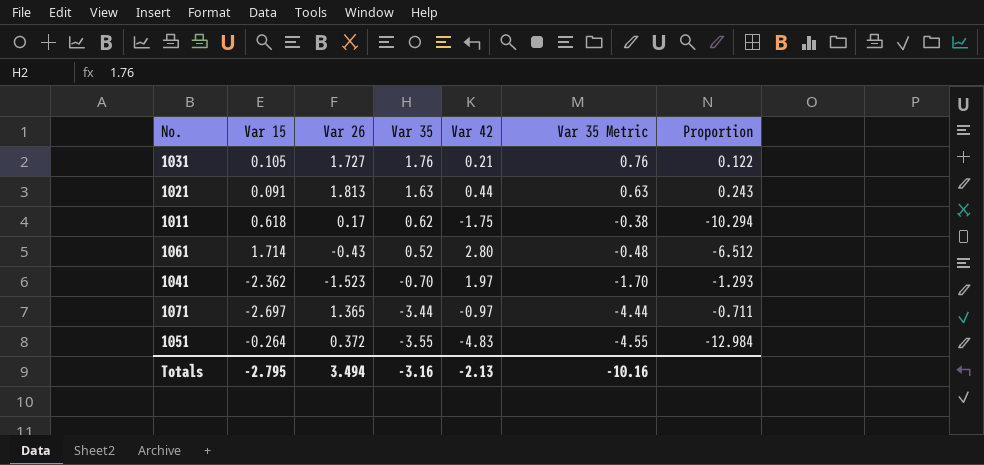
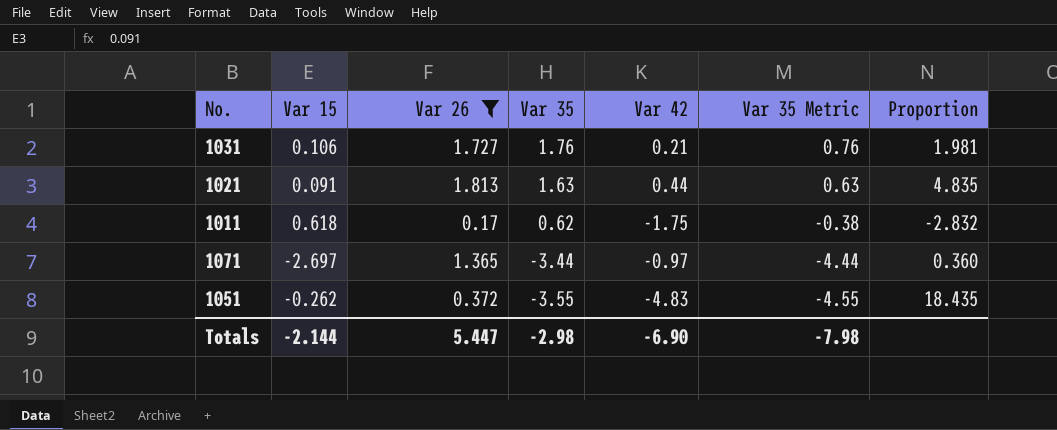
filter: none -> Var 26 >= 0.17
column Proportion | formula: [Var 42] / [Var 26] -> [Var 42] / [Var 15]
1031 | Var 15: 0.105 -> 0.106
1051 | Var 15: -0.264 -> -0.262
Totals | Var 15: -2.795 -> -2.144
Totals | Var 26: 3.494 -> 5.447
Totals | Var 35: -3.16 -> -2.98
Totals | Var 42: -2.13 -> -6.90
Totals | Var 35 Metric: -10.16 -> -7.98

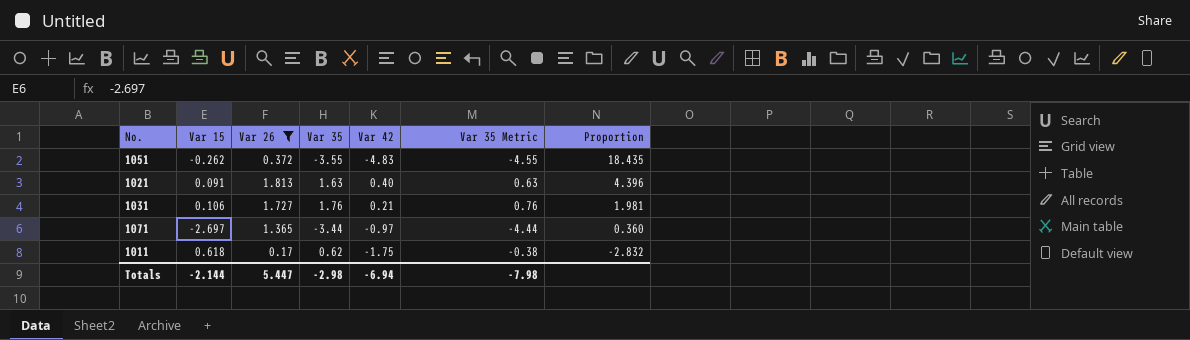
row order: Var 35 descending -> Proportion descending
1021 | Var 42: 0.44 -> 0.40
1021 | Proportion: 4.835 -> 4.396
Totals | Var 42: -6.90 -> -6.94

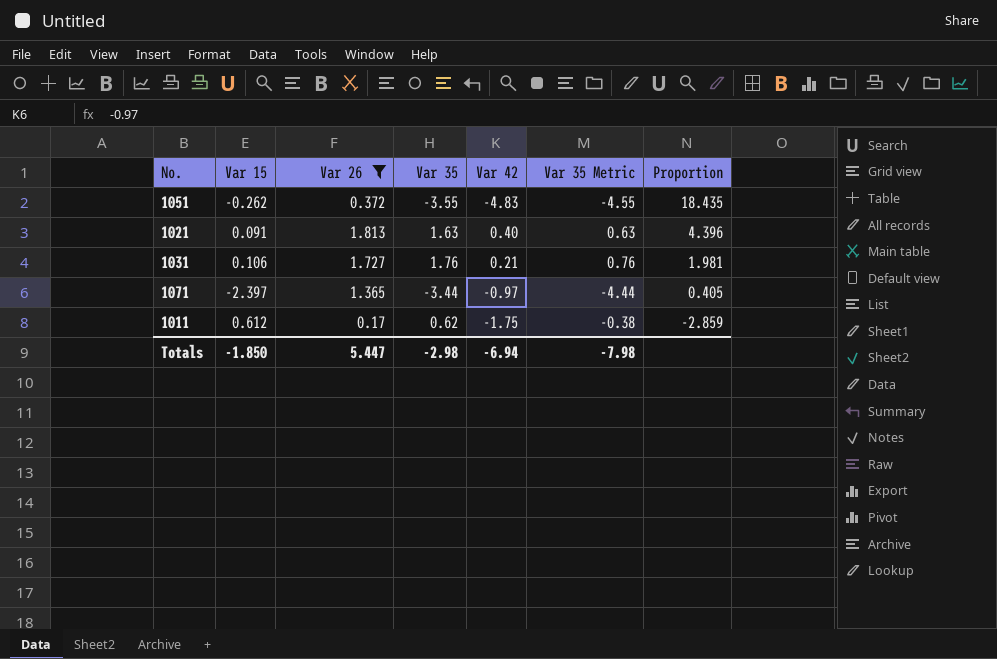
1071 | Var 15: -2.697 -> -2.397
1071 | Proportion: 0.360 -> 0.405
1011 | Var 15: 0.618 -> 0.612
1011 | Proportion: -2.832 -> -2.859
Totals | Var 15: -2.144 -> -1.850

